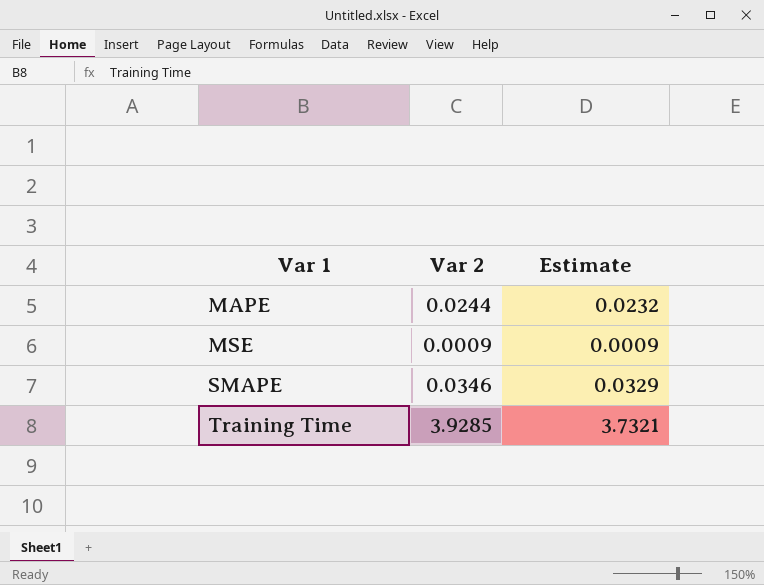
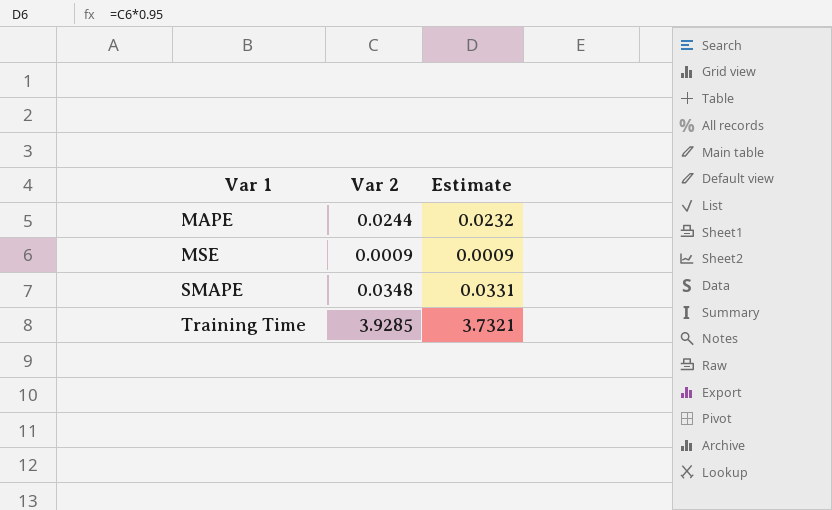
SMAPE | Var 2: 0.0346 -> 0.0348
SMAPE | Estimate: 0.0329 -> 0.0331

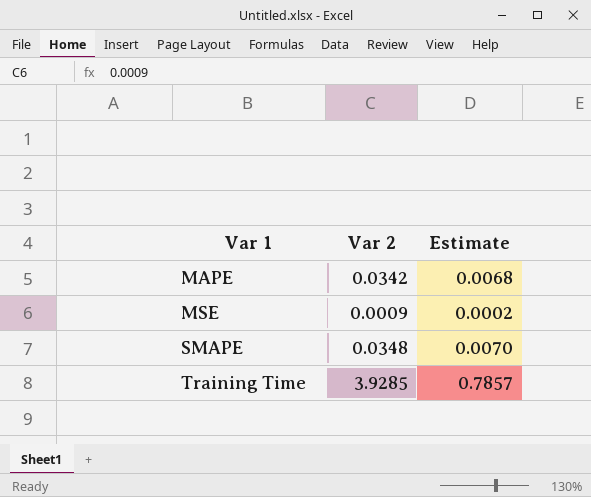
column Estimate | formula: [Var 2] * 0.95 -> [Var 2] * 0.2
MAPE | Var 2: 0.0244 -> 0.0342

